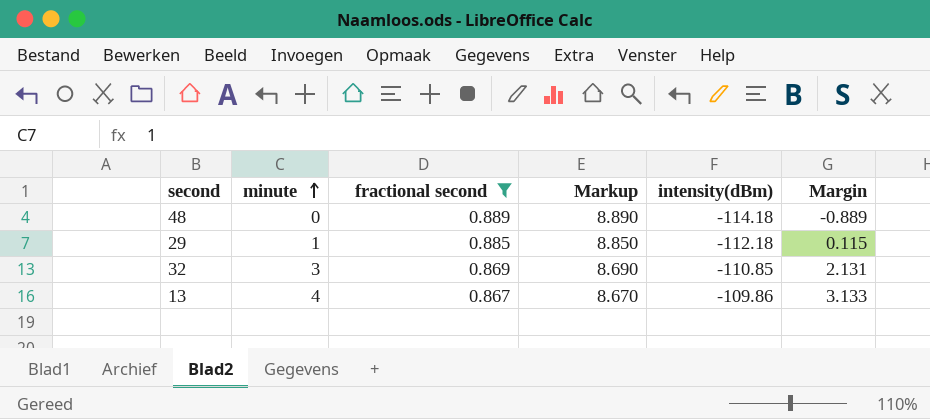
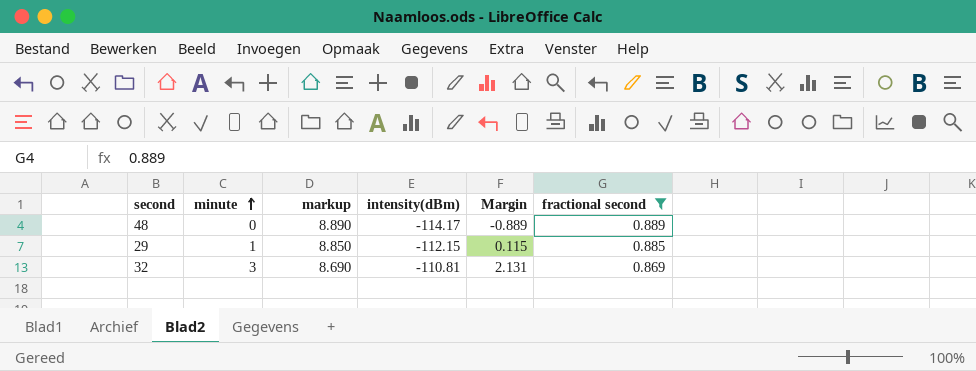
column name: Markup -> markup
column fractional second | position: 3 -> 6
row 13: 4 | 0.867 | 8.670 | -109.86 | 3.133 -> none
48 | intensity(dBm): -114.18 -> -114.17
29 | intensity(dBm): -112.18 -> -112.15
32 | intensity(dBm): -110.85 -> -110.81

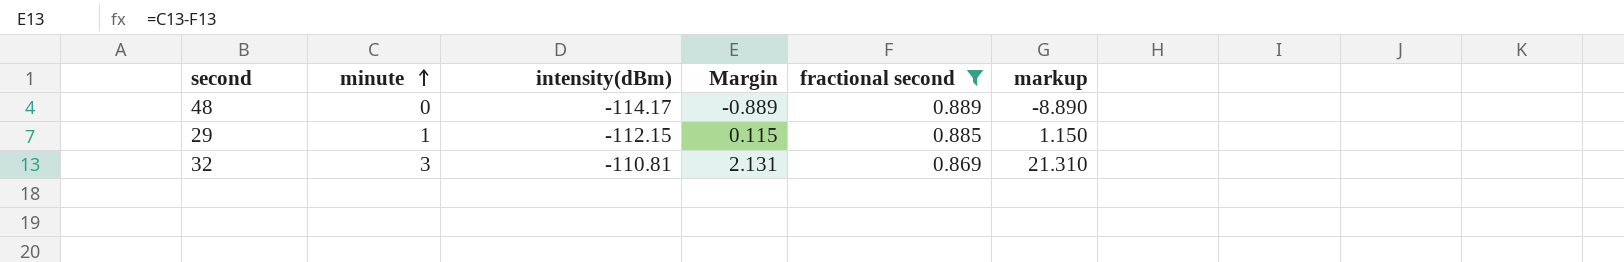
column markup | formula: [fractional second] * 10 -> [Margin] * 10
column markup | position: 3 -> 6

